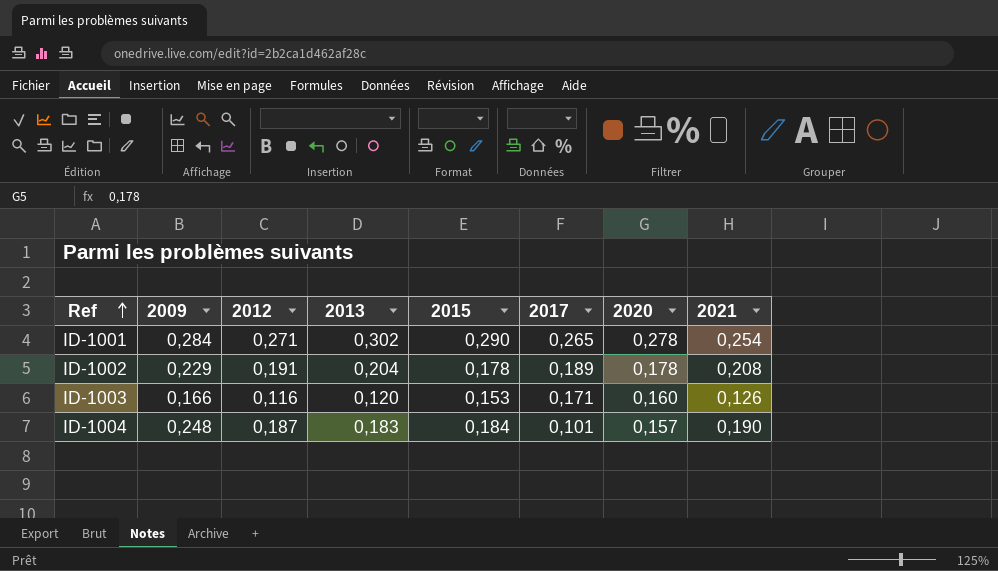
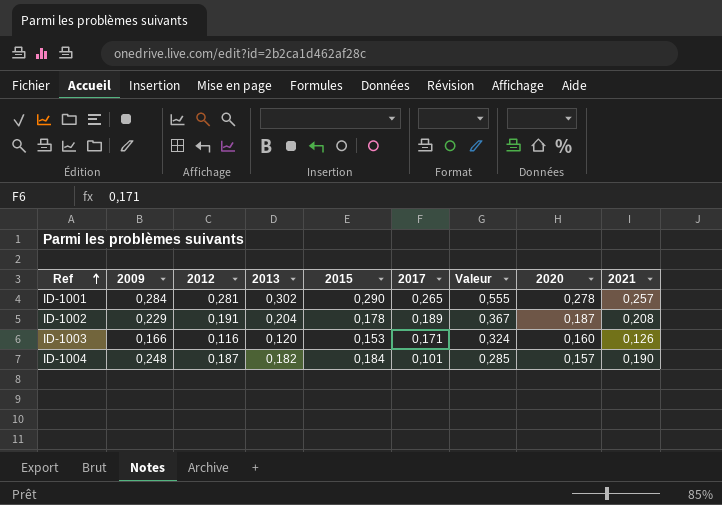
column Valeur | formula: none -> [2015] + [2017]
ID-1001 | 2012: 0,271 -> 0,281
ID-1001 | 2021: 0,254 -> 0,257
ID-1002 | 2020: 0,178 -> 0,187
ID-1004 | 2013: 0,183 -> 0,182

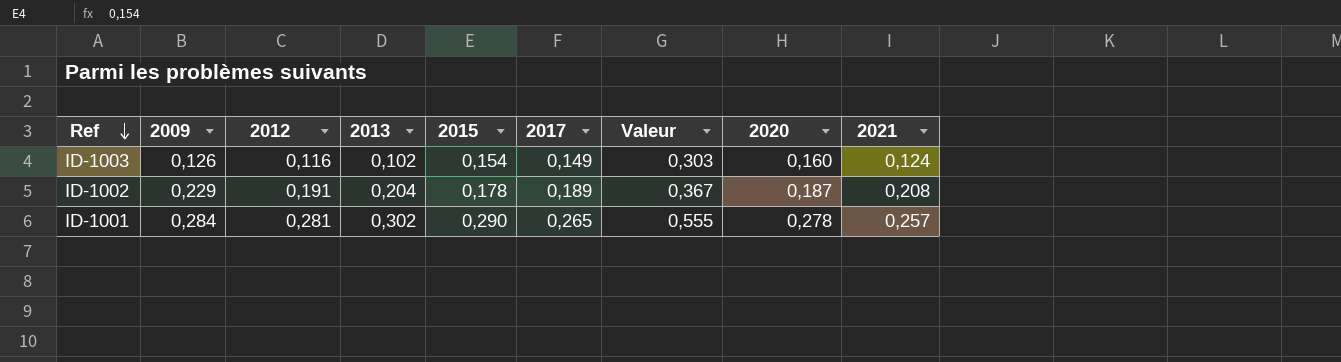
row order: Ref ascending -> Ref descending
row ID-1004: 0,248 | 0,187 | 0,182 | 0,184 | 0,101 | 0,285 | 0,157 | 0,190 -> none
ID-1003 | 2009: 0,166 -> 0,126
ID-1003 | 2013: 0,120 -> 0,102
ID-1003 | 2015: 0,153 -> 0,154
ID-1003 | 2017: 0,171 -> 0,149
ID-1003 | Valeur: 0,324 -> 0,303
ID-1003 | 2021: 0,126 -> 0,124

